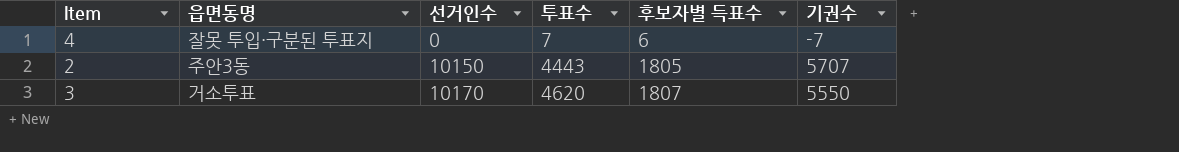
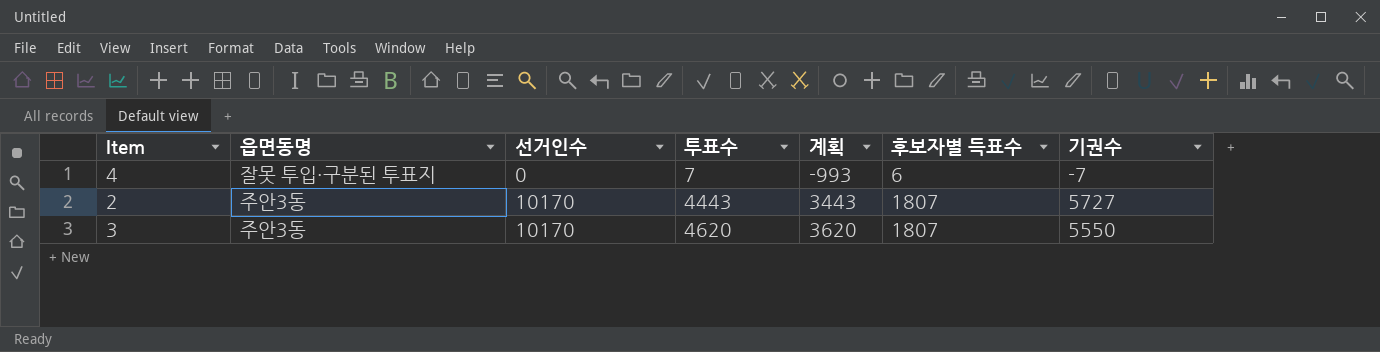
column 계획 | formula: none -> [투표수] - 1000
2 | 선거인수: 10150 -> 10170
2 | 후보자별 득표수: 1805 -> 1807
2 | 기권수: 5707 -> 5727
3 | 읍면동명: 거소투표 -> 주안3동

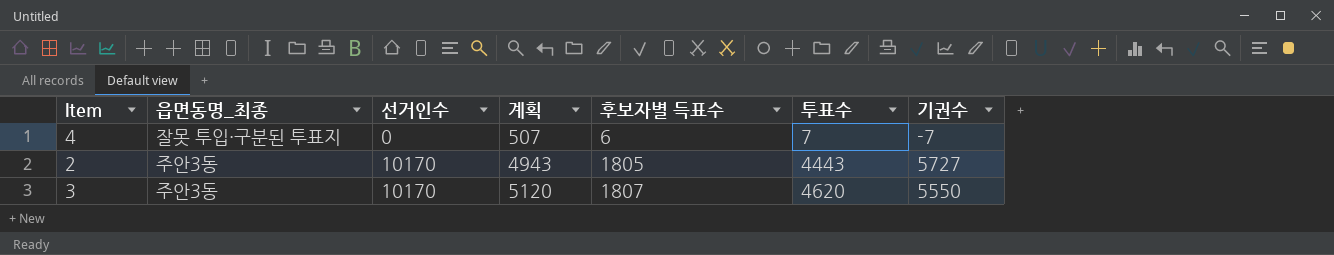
column name: 읍면동명 -> 읍면동명_최종
column 계획 | formula: [투표수] - 1000 -> [투표수] + 500
column 투표수 | position: 4 -> 6
2 | 후보자별 득표수: 1807 -> 1805

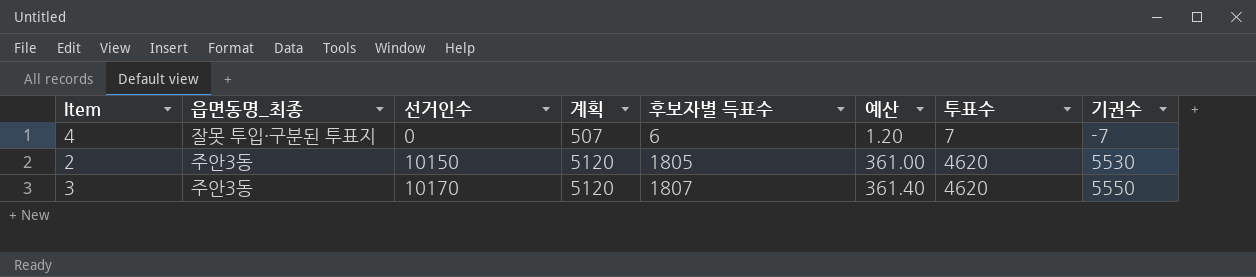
column 예산 | formula: none -> [후보자별 득표수] * 0.2
2 | 선거인수: 10170 -> 10150
2 | 계획: 4943 -> 5120
2 | 투표수: 4443 -> 4620
2 | 기권수: 5727 -> 5530

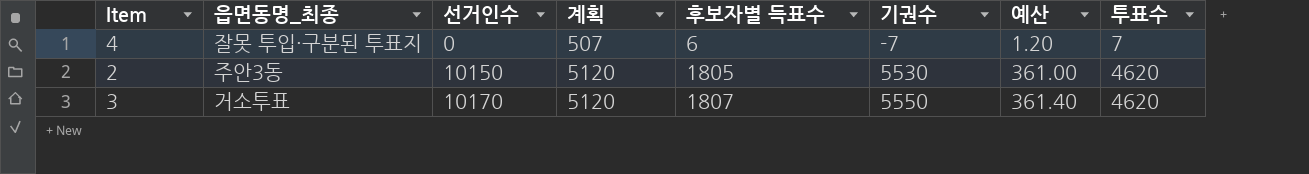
column 기권수 | position: 8 -> 6
3 | 읍면동명_최종: 주안3동 -> 거소투표

